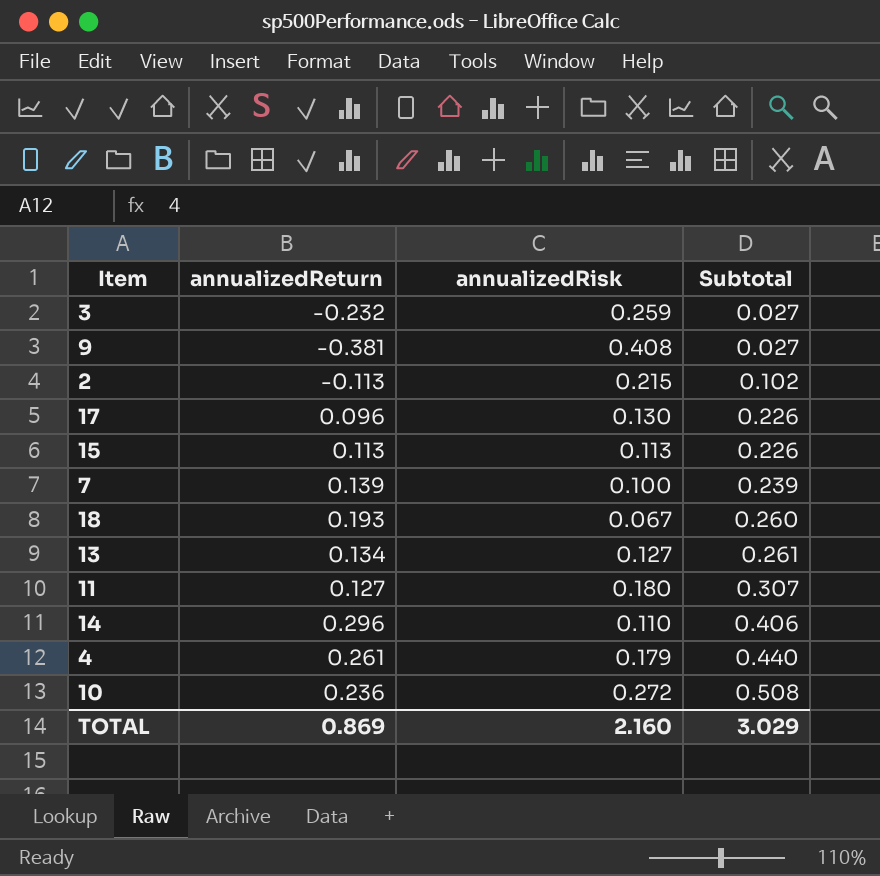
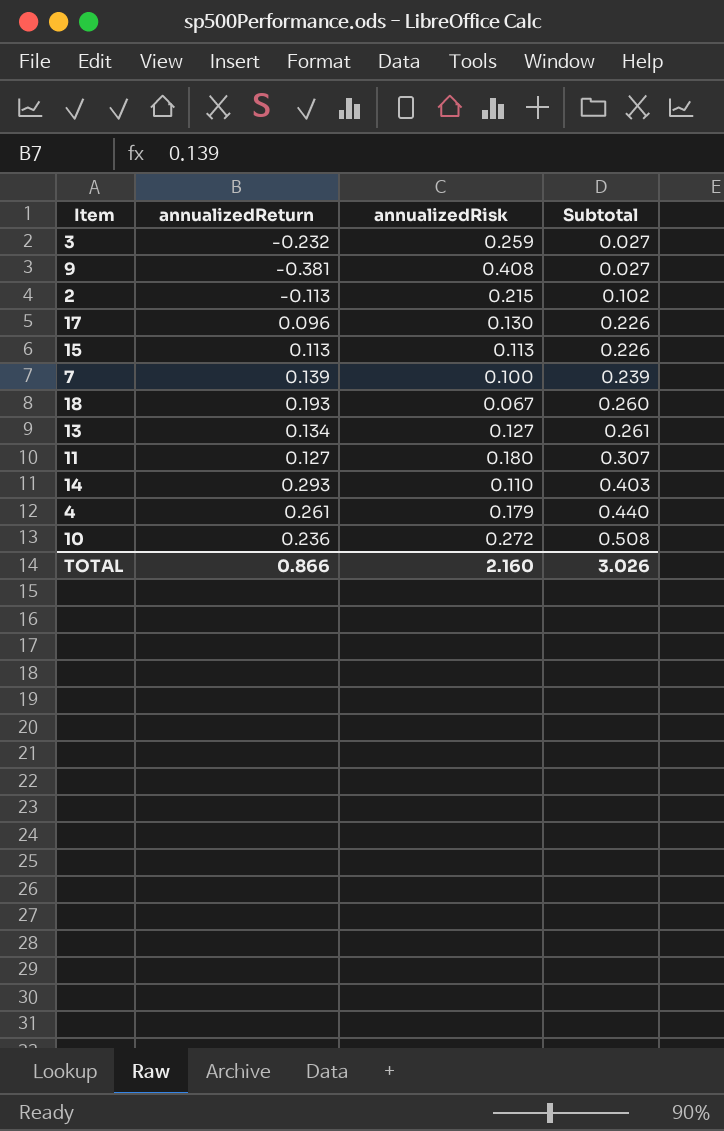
14 | annualizedReturn: 0.296 -> 0.293
14 | Subtotal: 0.406 -> 0.403
TOTAL | annualizedReturn: 0.869 -> 0.866
TOTAL | Subtotal: 3.029 -> 3.026

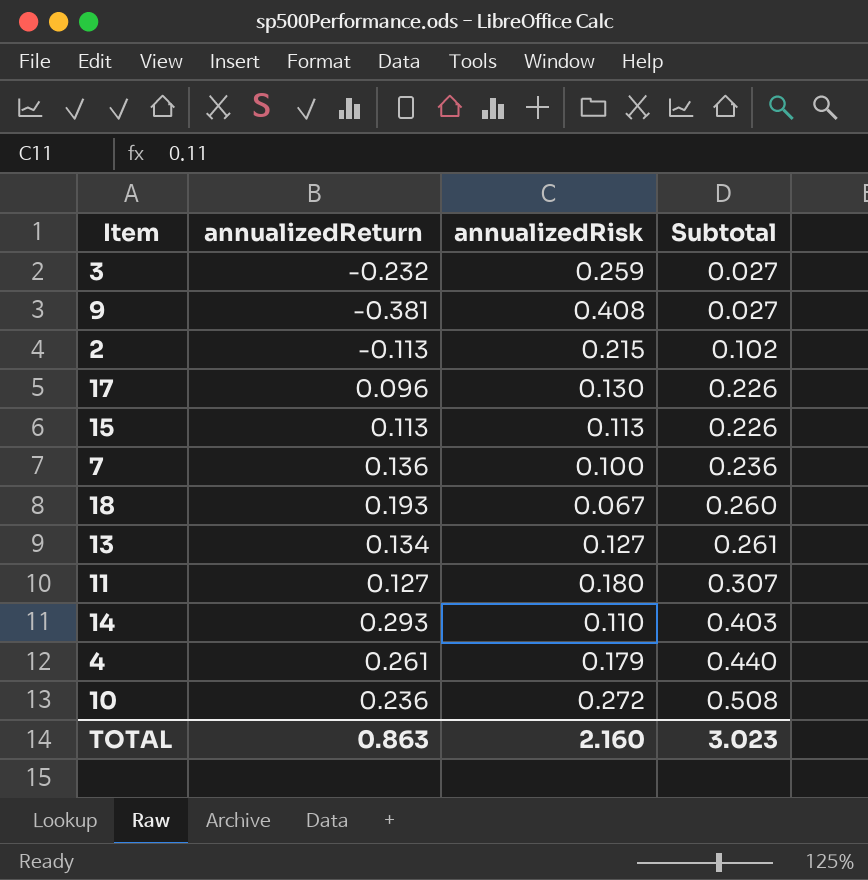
7 | annualizedReturn: 0.139 -> 0.136
7 | Subtotal: 0.239 -> 0.236
TOTAL | annualizedReturn: 0.866 -> 0.863
TOTAL | Subtotal: 3.026 -> 3.023

